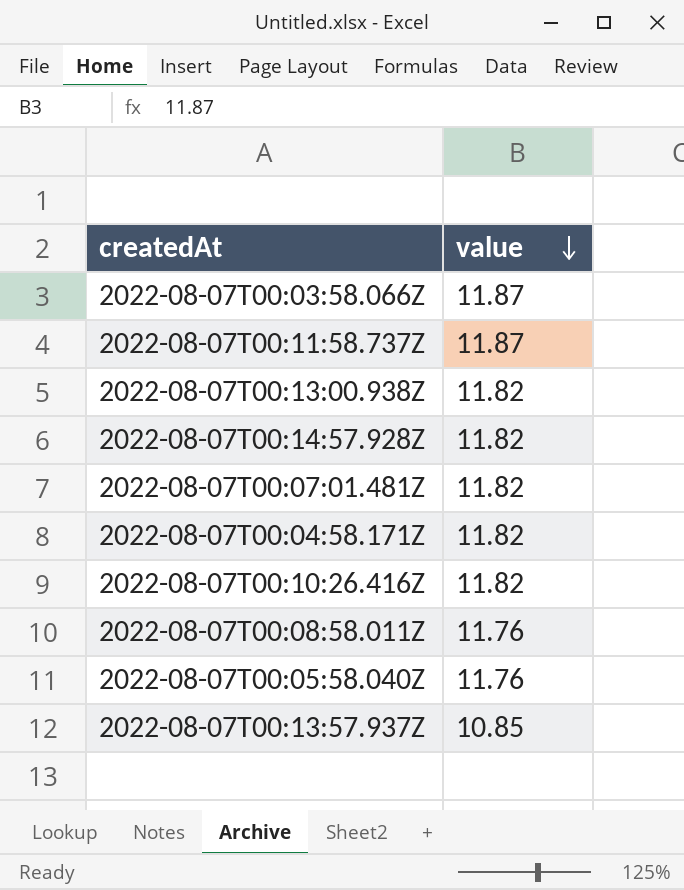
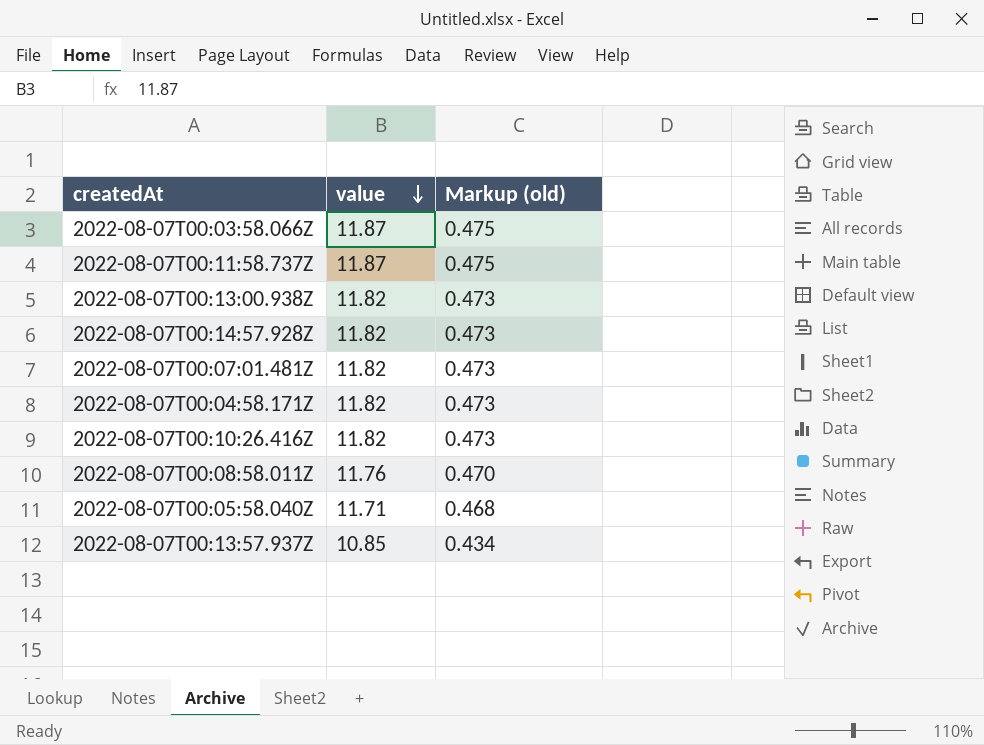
column Markup (old) | formula: none -> [value] * 0.04
2022-08-07T00:05:58.040Z | value: 11.76 -> 11.71

